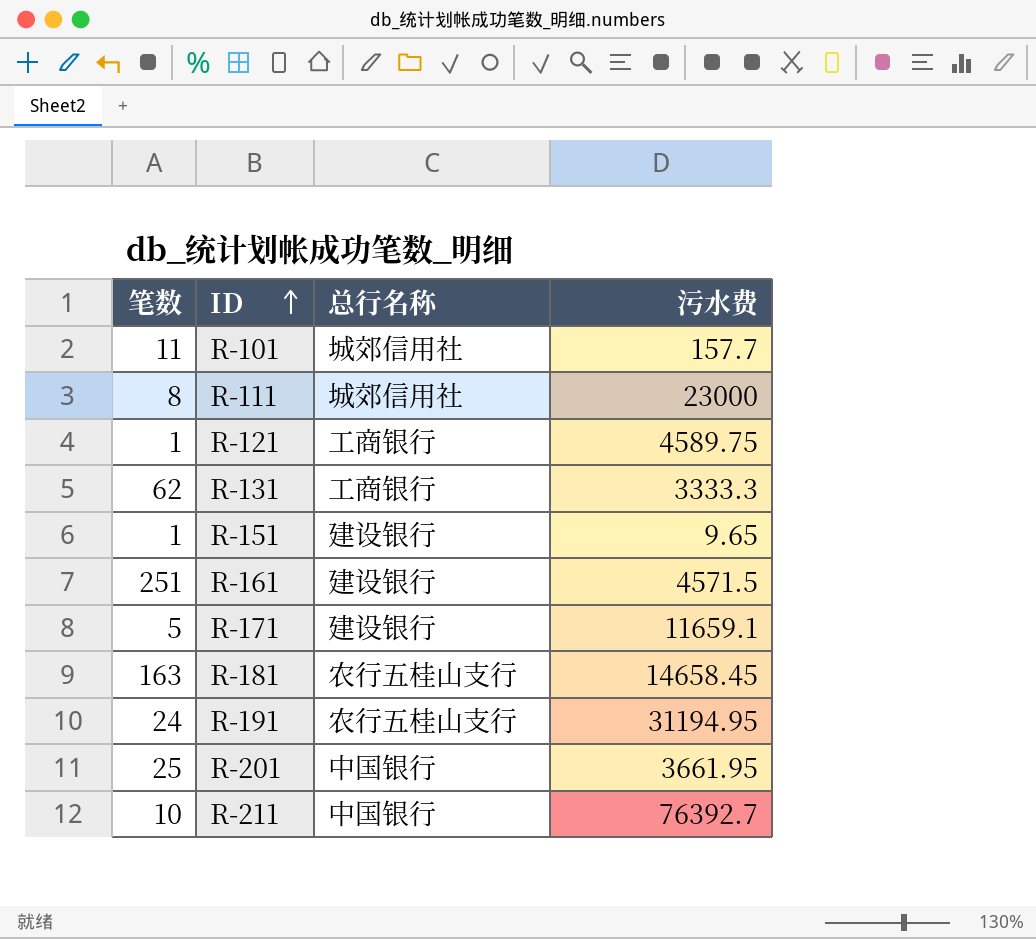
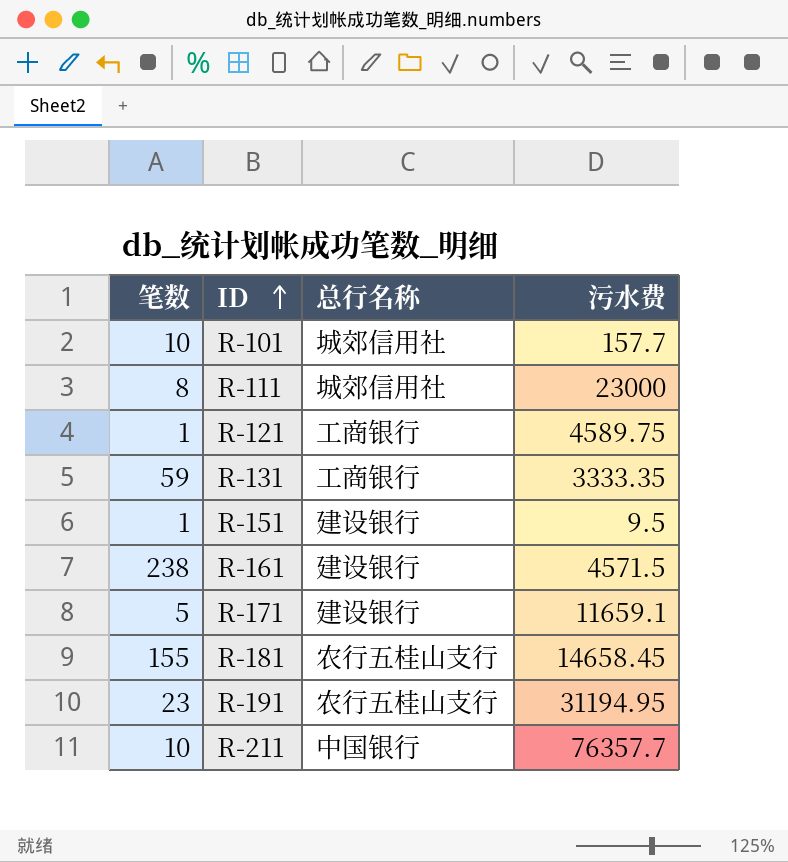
row R-201: 25 | 中国银行 | 3661.95 -> none
R-101 | 笔数: 11 -> 10
R-131 | 笔数: 62 -> 59
R-131 | 污水费: 3333.3 -> 3333.35
R-151 | 污水费: 9.65 -> 9.5
R-161 | 笔数: 251 -> 238
R-181 | 笔数: 163 -> 155
R-191 | 笔数: 24 -> 23
R-211 | 污水费: 76392.7 -> 76357.7

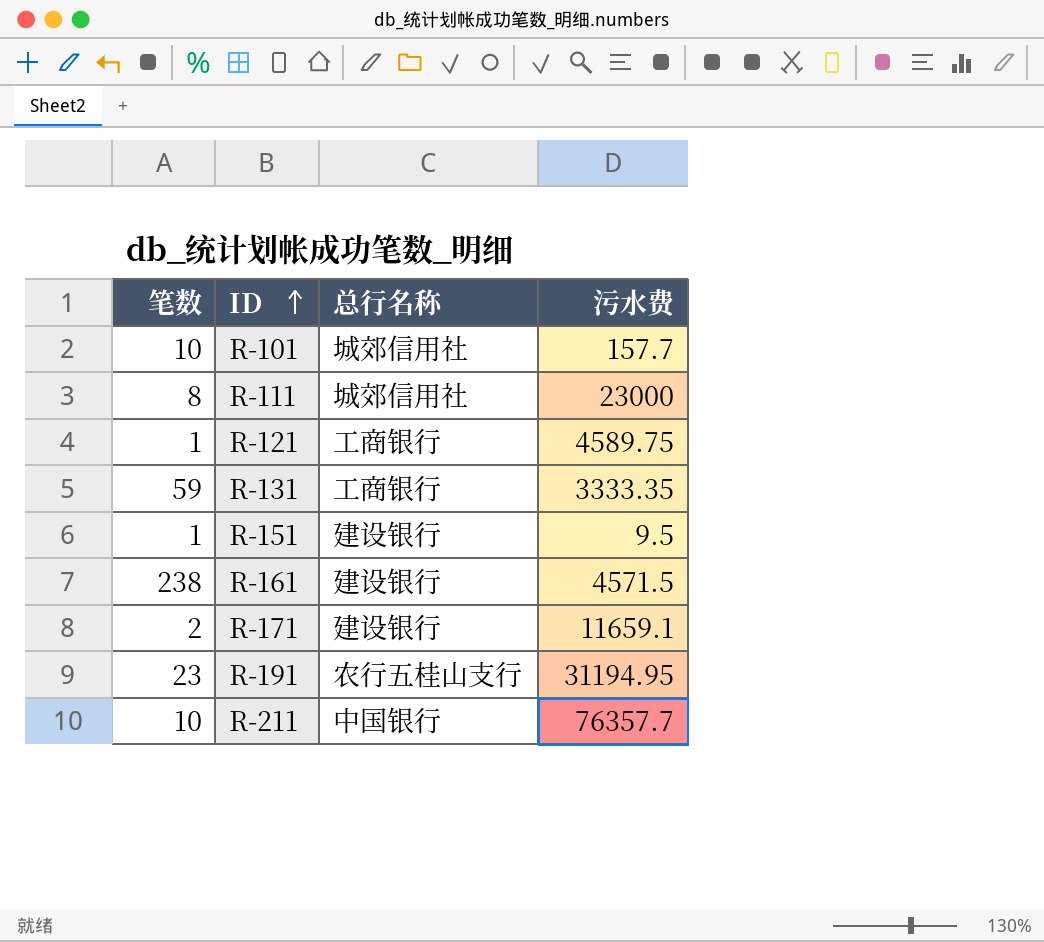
row R-181: 155 | 农行五桂山支行 | 14658.45 -> none
R-171 | 笔数: 5 -> 2

